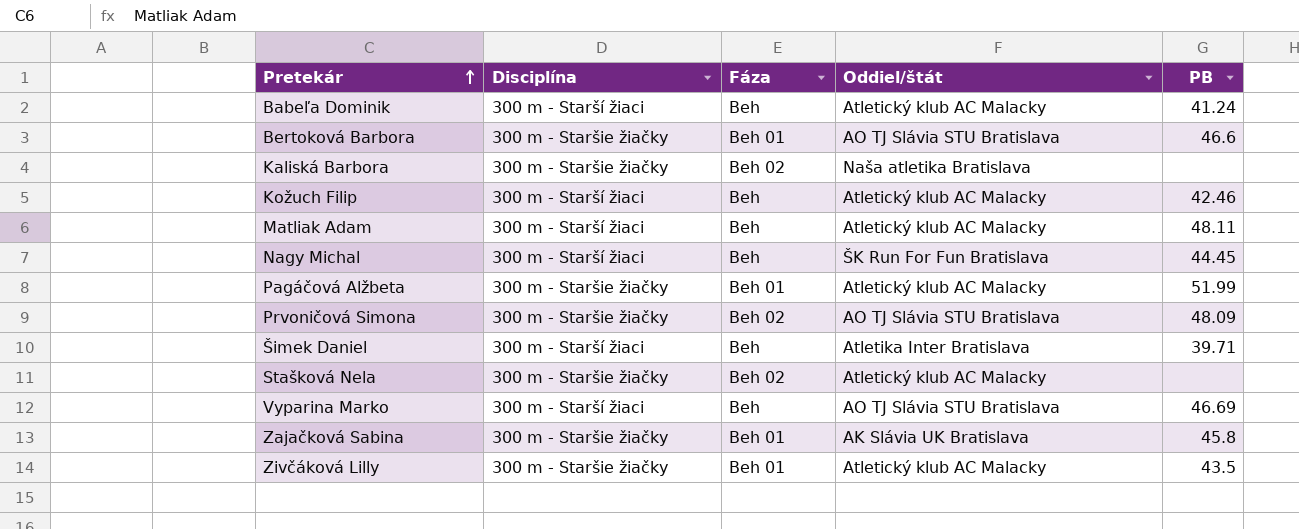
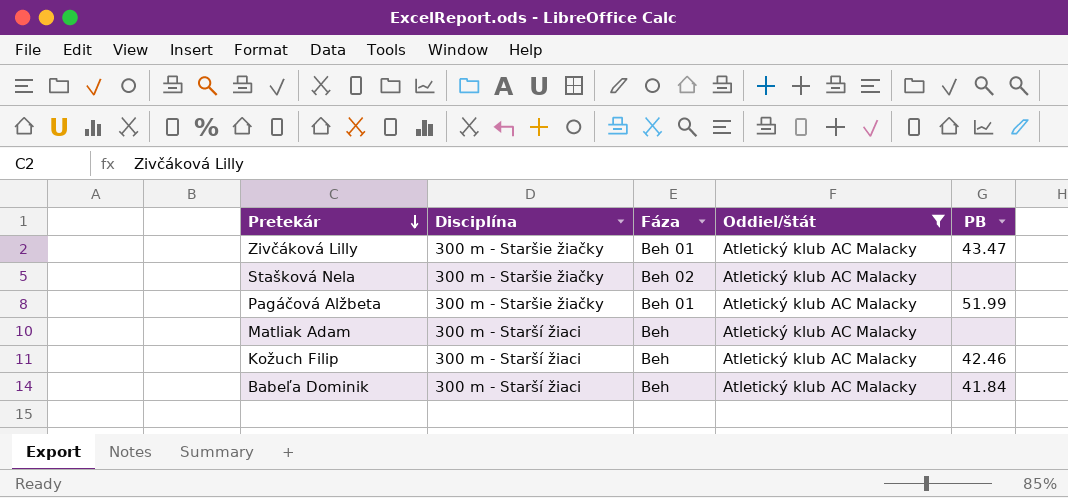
filter: none -> Oddiel/štát = Atletický klub AC Malacky
row order: Pretekár ascending -> Pretekár descending
Zivčáková Lilly | PB: 43.5 -> 43.47
Matliak Adam | PB: 48.11 -> none
Babeľa Dominik | PB: 41.24 -> 41.84

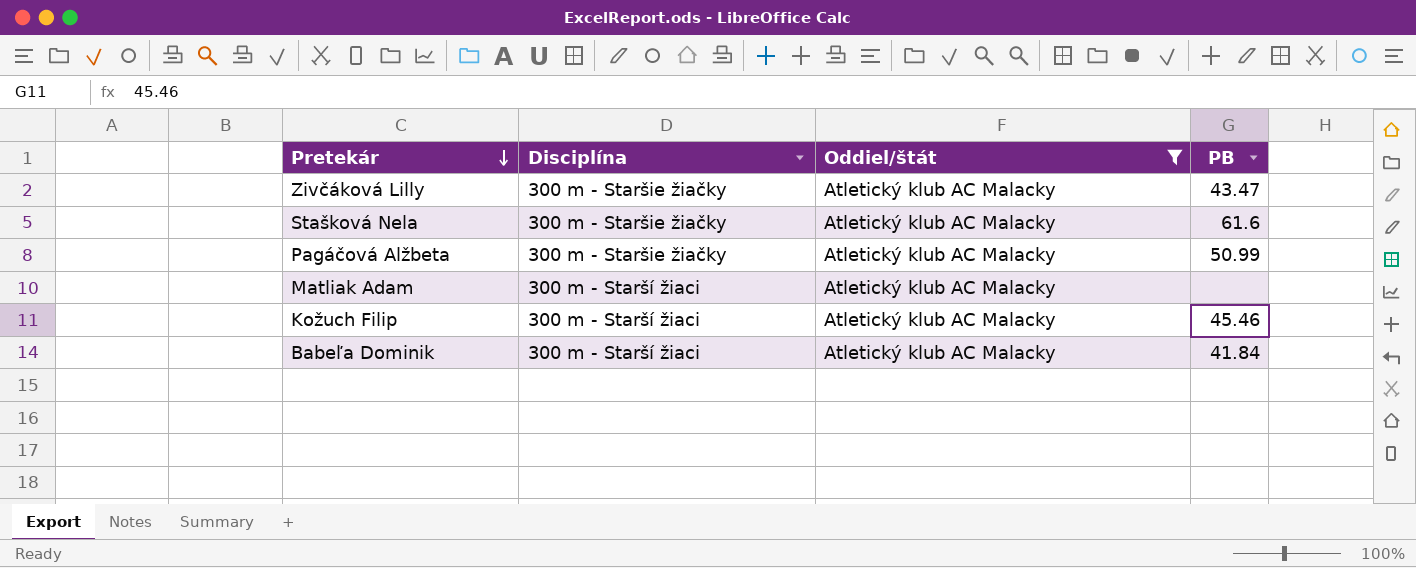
column Fáza | position: 3 -> none
Stašková Nela | PB: none -> 61.6
Pagáčová Alžbeta | PB: 51.99 -> 50.99
Kožuch Filip | PB: 42.46 -> 45.46

